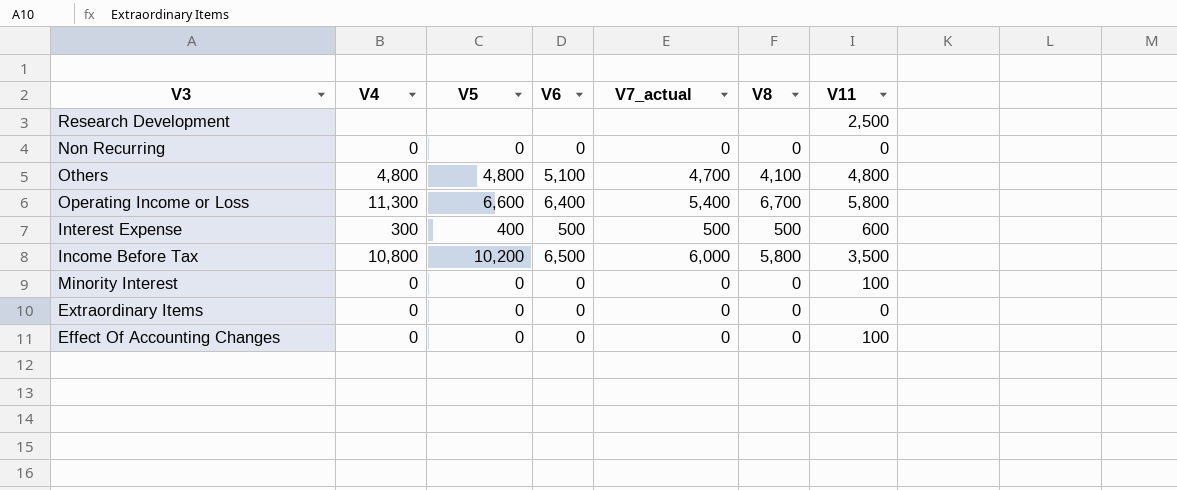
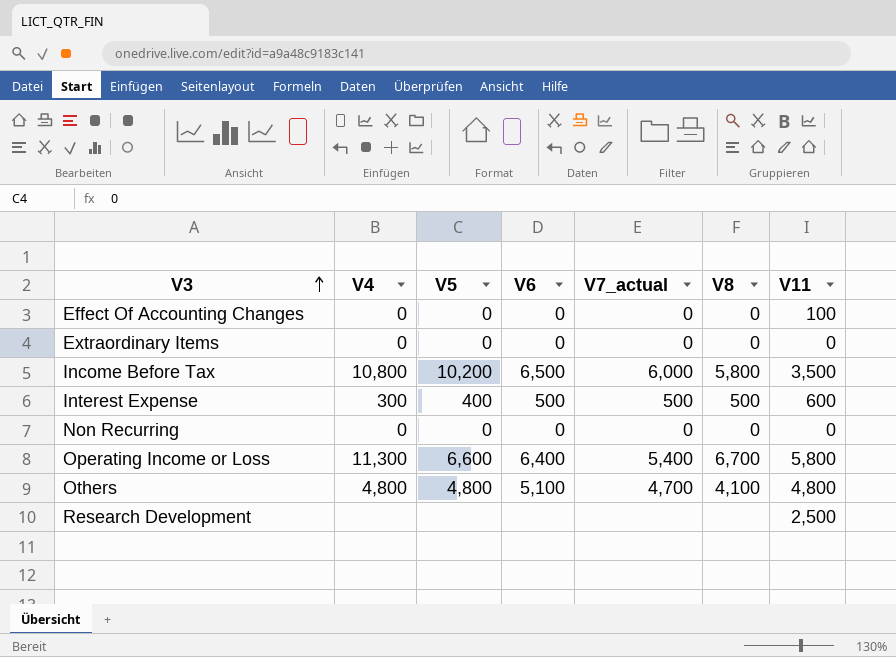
row order: none -> V3 ascending
row Minority Interest: 0 | 0 | 0 | 0 | 0 | 100 -> none

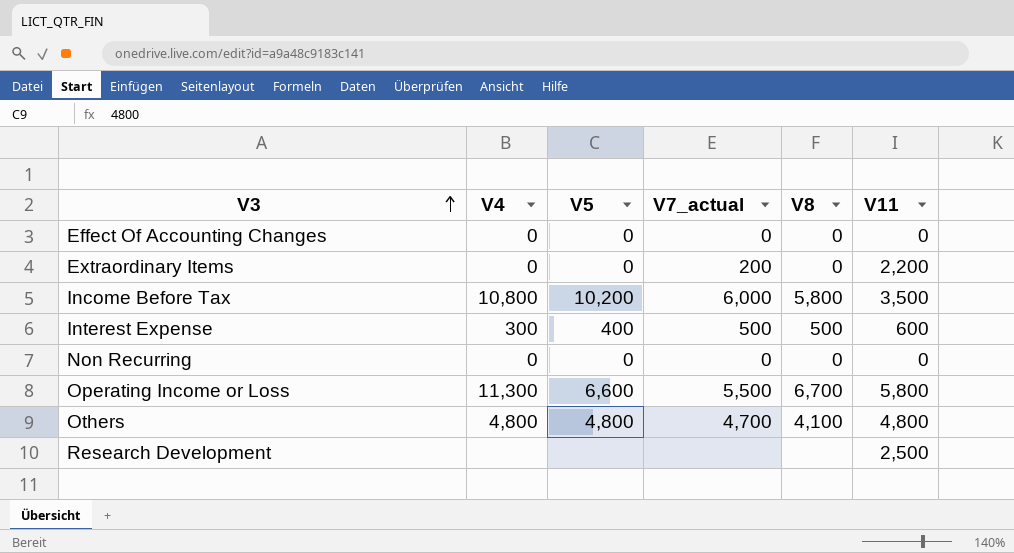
column V6 | position: 4 -> none
Effect Of Accounting Changes | V11: 100 -> 0
Extraordinary Items | V7_actual: 0 -> 200
Extraordinary Items | V11: 0 -> 2,200
Operating Income or Loss | V7_actual: 5,400 -> 5,500

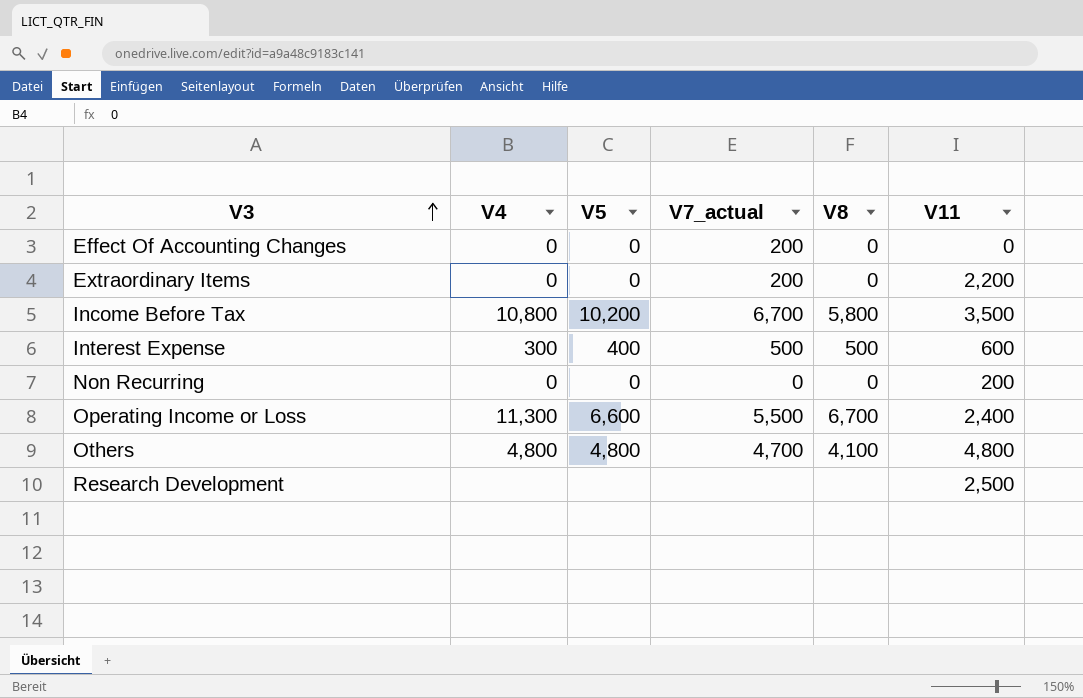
Effect Of Accounting Changes | V7_actual: 0 -> 200
Income Before Tax | V7_actual: 6,000 -> 6,700
Non Recurring | V11: 0 -> 200
Operating Income or Loss | V11: 5,800 -> 2,400

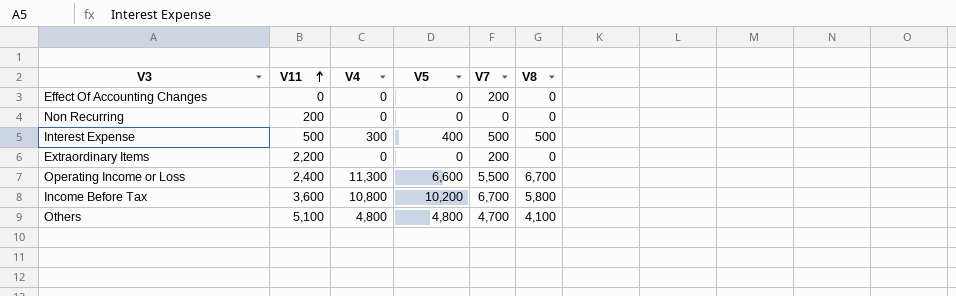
row order: V3 ascending -> V11 ascending
column V11 | position: 6 -> 2
column name: V7_actual -> V7
row Research Development: none | none | none | none | 2,500 -> none
Interest Expense | V11: 600 -> 500
Income Before Tax | V11: 3,500 -> 3,600
Others | V11: 4,800 -> 5,100

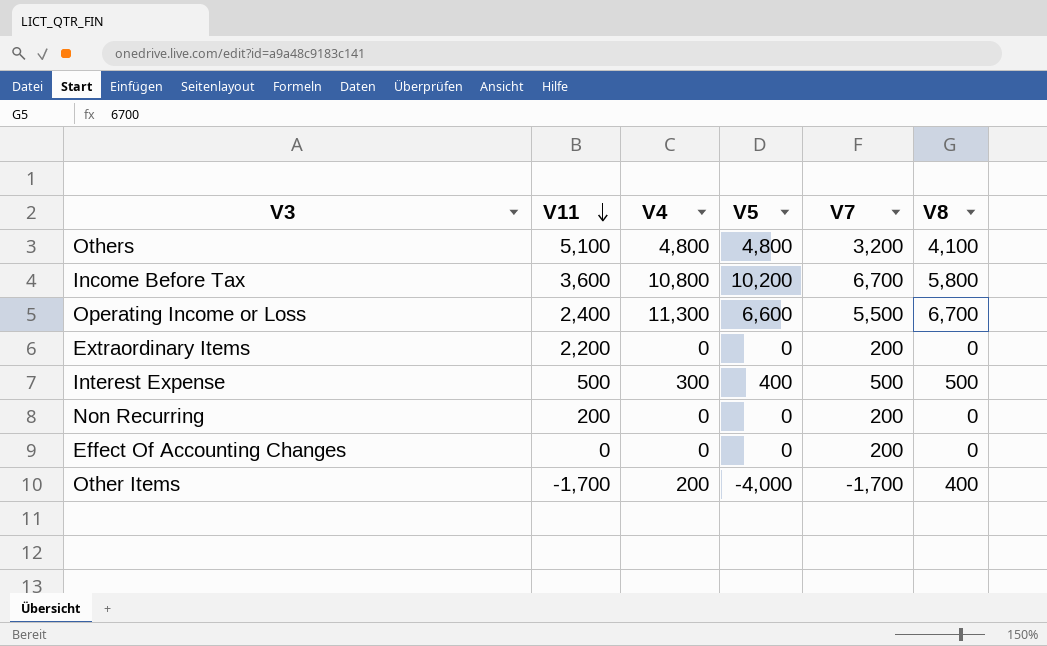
row order: V11 ascending -> V11 descending
Others | V7: 4,700 -> 3,200
Non Recurring | V7: 0 -> 200
row Other Items: none -> -1,700 | 200 | -4,000 | -1,700 | 400

